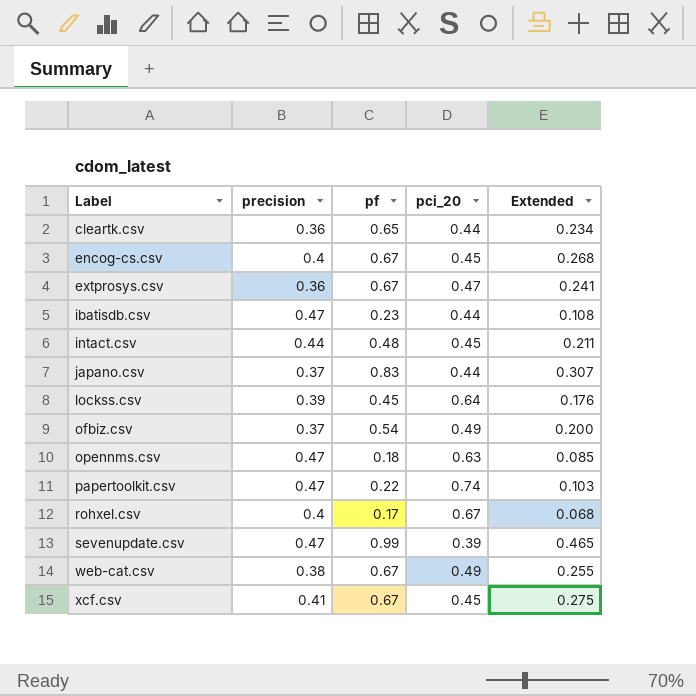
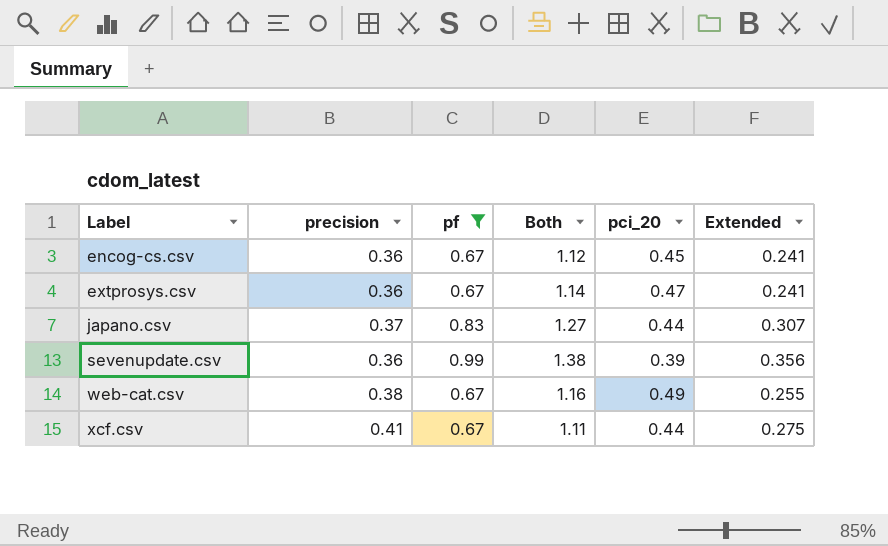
filter: none -> pf >= 0.67
column Both | formula: none -> [pf] + [pci_20]
encog-cs.csv | precision: 0.4 -> 0.36
encog-cs.csv | Extended: 0.268 -> 0.241
sevenupdate.csv | precision: 0.47 -> 0.36
sevenupdate.csv | Extended: 0.465 -> 0.356
xcf.csv | pci_20: 0.45 -> 0.44

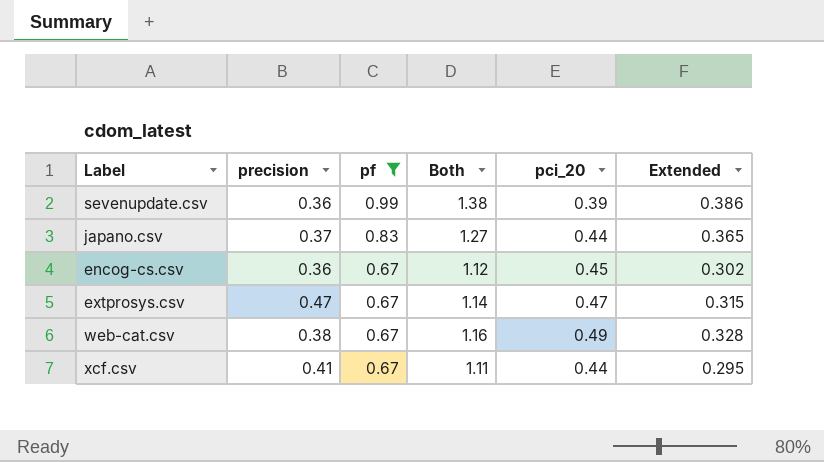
row order: Label ascending -> pf descending
column Extended | formula: [precision] * [pf] -> [pf] * [pci_20]
extprosys.csv | precision: 0.36 -> 0.47

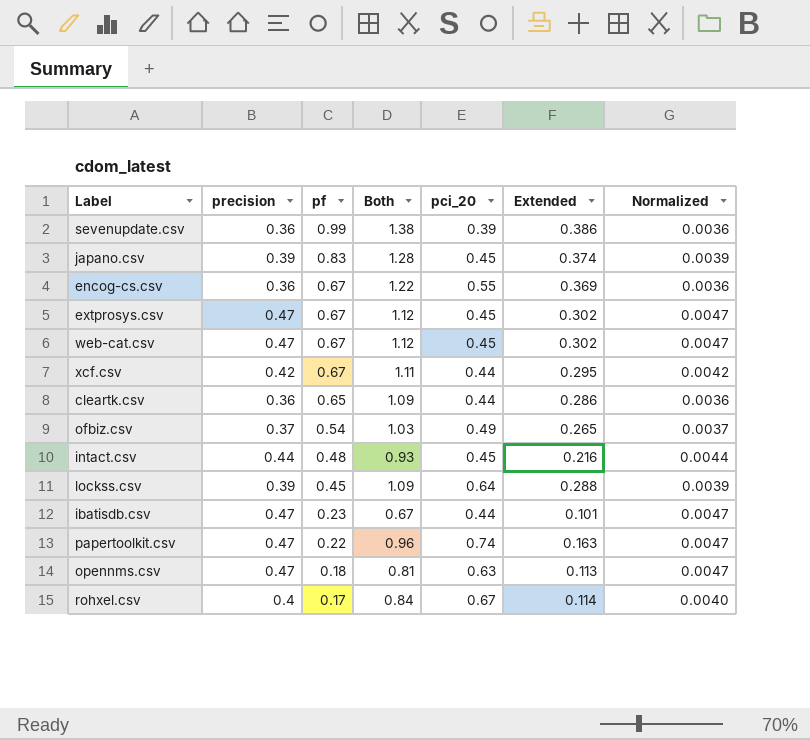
filter: pf >= 0.67 -> none
column Normalized | formula: none -> [precision] * 0.01
japano.csv | precision: 0.37 -> 0.39
japano.csv | Both: 1.27 -> 1.28
japano.csv | pci_20: 0.44 -> 0.45
japano.csv | Extended: 0.365 -> 0.374
encog-cs.csv | Both: 1.12 -> 1.22
encog-cs.csv | pci_20: 0.45 -> 0.55
encog-cs.csv | Extended: 0.302 -> 0.369
extprosys.csv | Both: 1.14 -> 1.12
extprosys.csv | pci_20: 0.47 -> 0.45
extprosys.csv | Extended: 0.315 -> 0.302
web-cat.csv | precision: 0.38 -> 0.47
web-cat.csv | Both: 1.16 -> 1.12
web-cat.csv | pci_20: 0.49 -> 0.45
web-cat.csv | Extended: 0.328 -> 0.302
xcf.csv | precision: 0.41 -> 0.42

